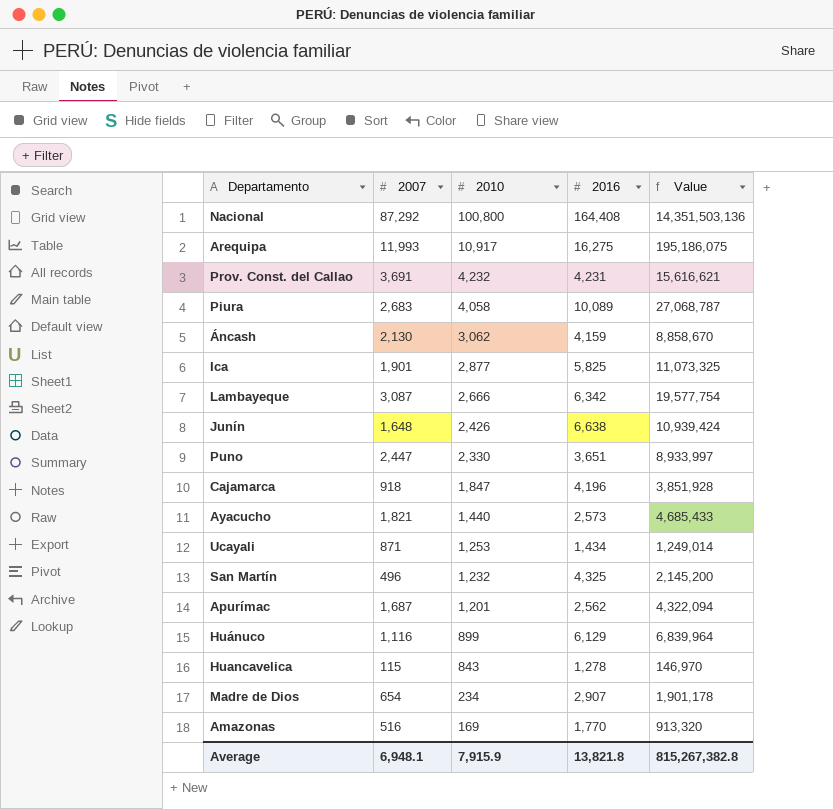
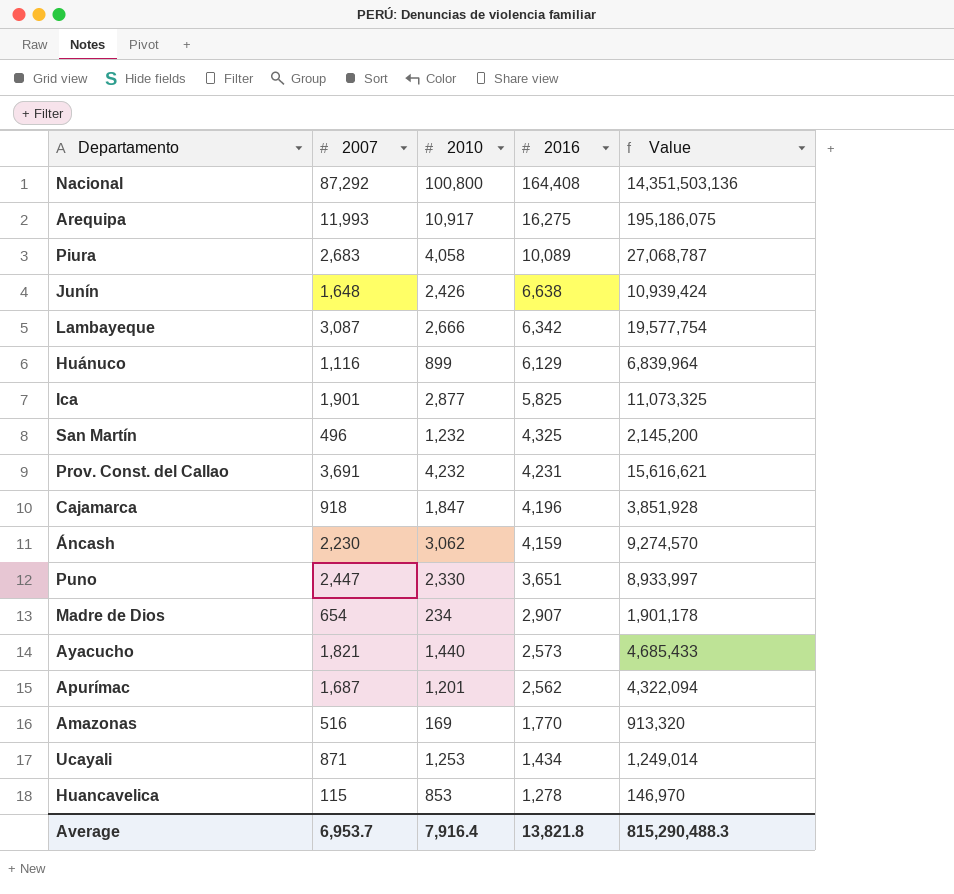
row order: 2010 descending -> 2016 descending
Áncash | 2007: 2,130 -> 2,230
Áncash | Value: 8,858,670 -> 9,274,570
Huancavelica | 2010: 843 -> 853
Average | 2007: 6,948.1 -> 6,953.7
Average | 2010: 7,915.9 -> 7,916.4
Average | Value: 815,267,382.8 -> 815,290,488.3

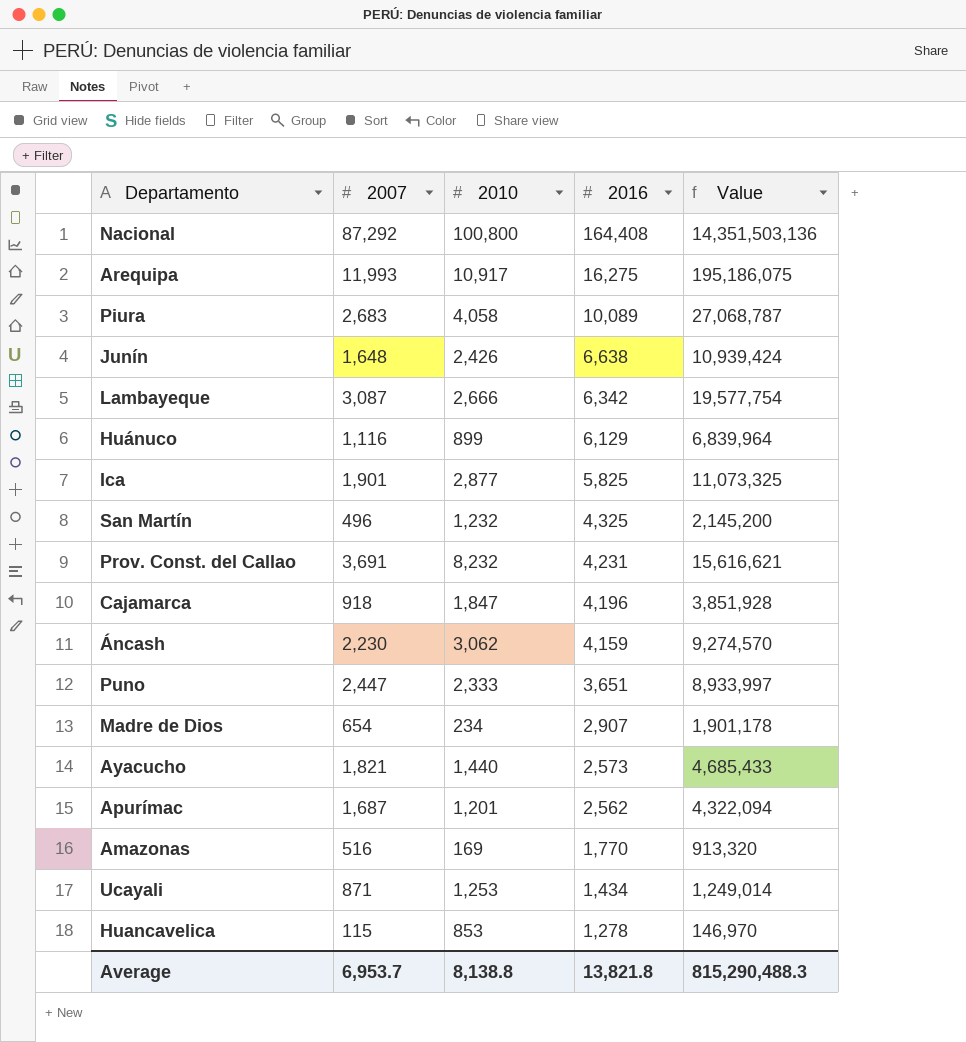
Prov. Const. del Callao | 2010: 4,232 -> 8,232
Puno | 2010: 2,330 -> 2,333
Average | 2010: 7,916.4 -> 8,138.8

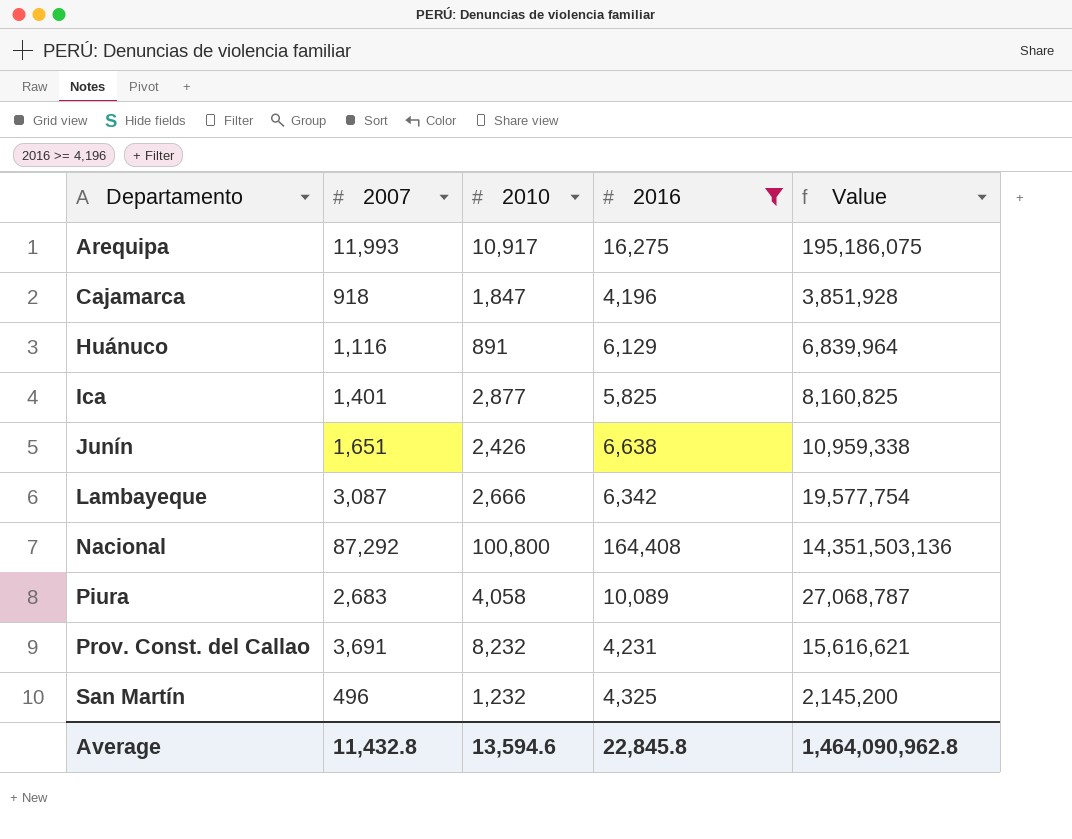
filter: none -> 2016 >= 4,196
row order: 2016 descending -> Departamento ascending
Huánuco | 2010: 899 -> 891
Ica | 2007: 1,901 -> 1,401
Ica | Value: 11,073,325 -> 8,160,825
Junín | 2007: 1,648 -> 1,651
Junín | Value: 10,939,424 -> 10,959,338
Average | 2007: 6,953.7 -> 11,432.8
Average | 2010: 8,138.8 -> 13,594.6
Average | 2016: 13,821.8 -> 22,845.8
Average | Value: 815,290,488.3 -> 1,464,090,962.8

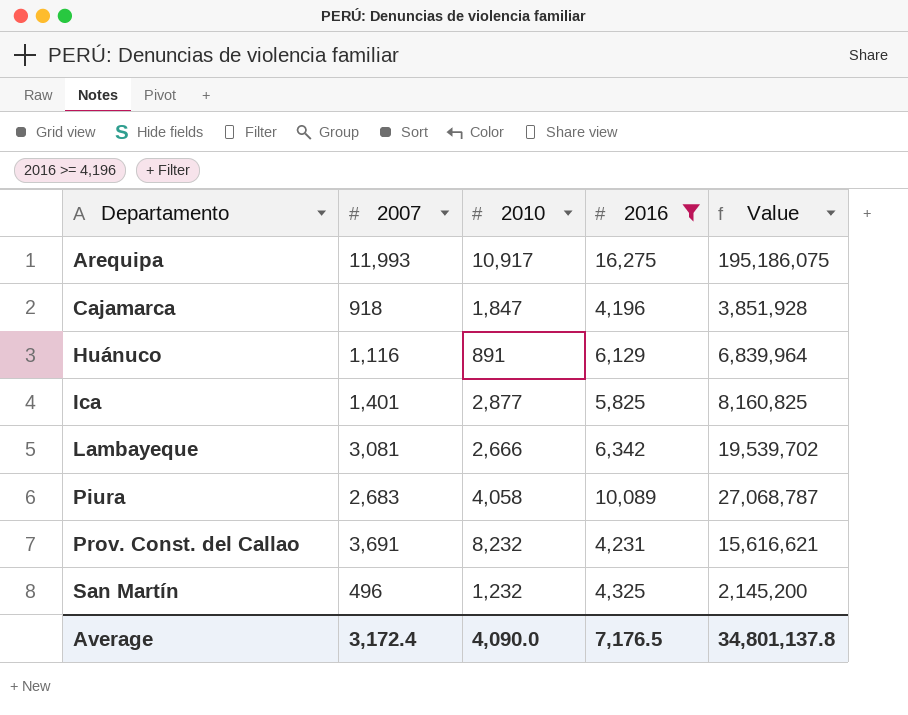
row Junín: 1,651 | 2,426 | 6,638 | 10,959,338 -> none
row Nacional: 87,292 | 100,800 | 164,408 | 14,351,503,136 -> none
Lambayeque | 2007: 3,087 -> 3,081
Lambayeque | Value: 19,577,754 -> 19,539,702
Average | 2007: 11,432.8 -> 3,172.4
Average | 2010: 13,594.6 -> 4,090.0
Average | 2016: 22,845.8 -> 7,176.5
Average | Value: 1,464,090,962.8 -> 34,801,137.8

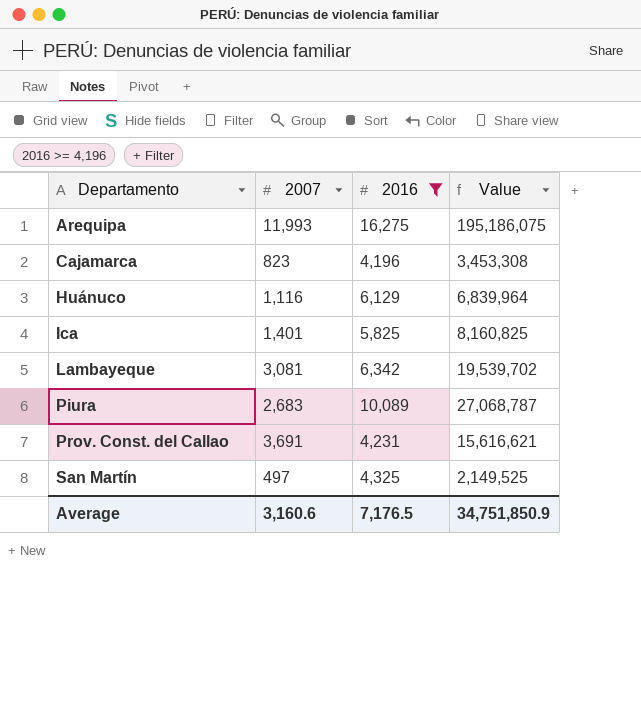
column 2010 | position: 3 -> none
Cajamarca | 2007: 918 -> 823
Cajamarca | Value: 3,851,928 -> 3,453,308
San Martín | 2007: 496 -> 497
San Martín | Value: 2,145,200 -> 2,149,525
Average | 2007: 3,172.4 -> 3,160.6
Average | Value: 34,801,137.8 -> 34,751,850.9

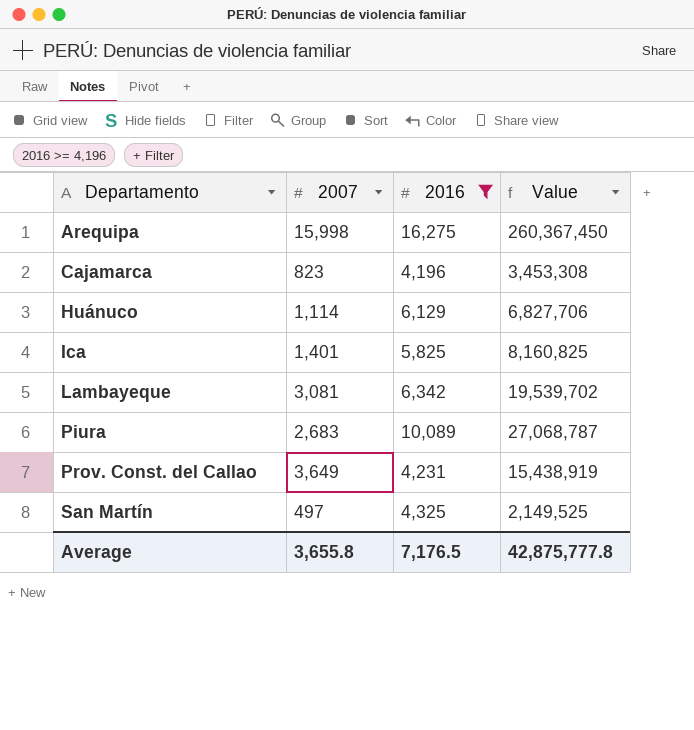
Arequipa | 2007: 11,993 -> 15,998
Arequipa | Value: 195,186,075 -> 260,367,450
Huánuco | 2007: 1,116 -> 1,114
Huánuco | Value: 6,839,964 -> 6,827,706
Prov. Const. del Callao | 2007: 3,691 -> 3,649
Prov. Const. del Callao | Value: 15,616,621 -> 15,438,919
Average | 2007: 3,160.6 -> 3,655.8
Average | Value: 34,751,850.9 -> 42,875,777.8

